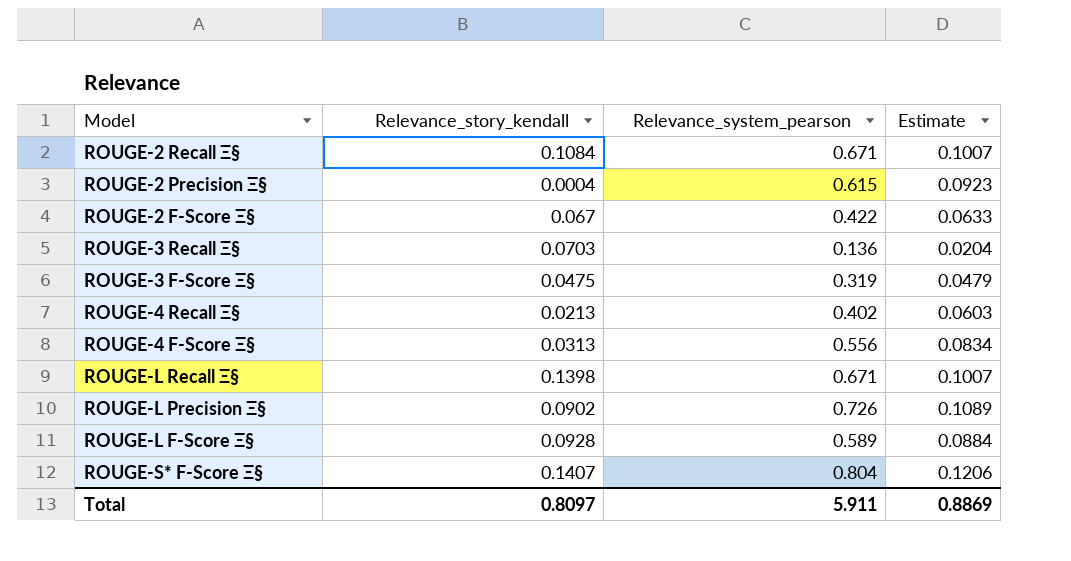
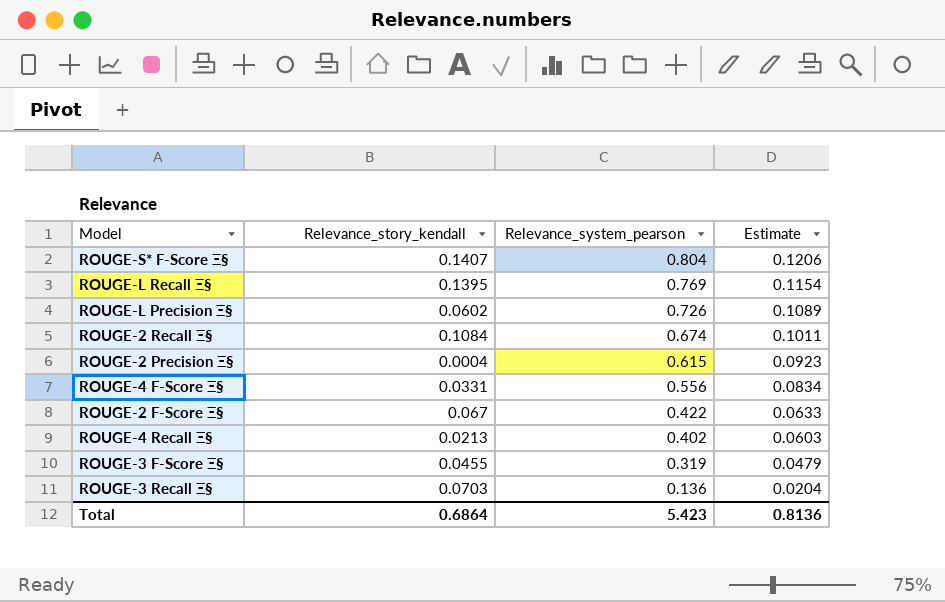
row order: none -> Relevance_system_pearson descending
row ROUGE-L F-Score Ξ§: 0.0928 | 0.589 | 0.0884 -> none
ROUGE-L Recall Ξ§ | Relevance_story_kendall: 0.1398 -> 0.1395
ROUGE-L Recall Ξ§ | Relevance_system_pearson: 0.671 -> 0.769
ROUGE-L Recall Ξ§ | Estimate: 0.1007 -> 0.1154
ROUGE-L Precision Ξ§ | Relevance_story_kendall: 0.0902 -> 0.0602
ROUGE-2 Recall Ξ§ | Relevance_system_pearson: 0.671 -> 0.674
ROUGE-2 Recall Ξ§ | Estimate: 0.1007 -> 0.1011
ROUGE-4 F-Score Ξ§ | Relevance_story_kendall: 0.0313 -> 0.0331
ROUGE-3 F-Score Ξ§ | Relevance_story_kendall: 0.0475 -> 0.0455
Total | Relevance_story_kendall: 0.8097 -> 0.6864
Total | Relevance_system_pearson: 5.911 -> 5.423
Total | Estimate: 0.8869 -> 0.8136

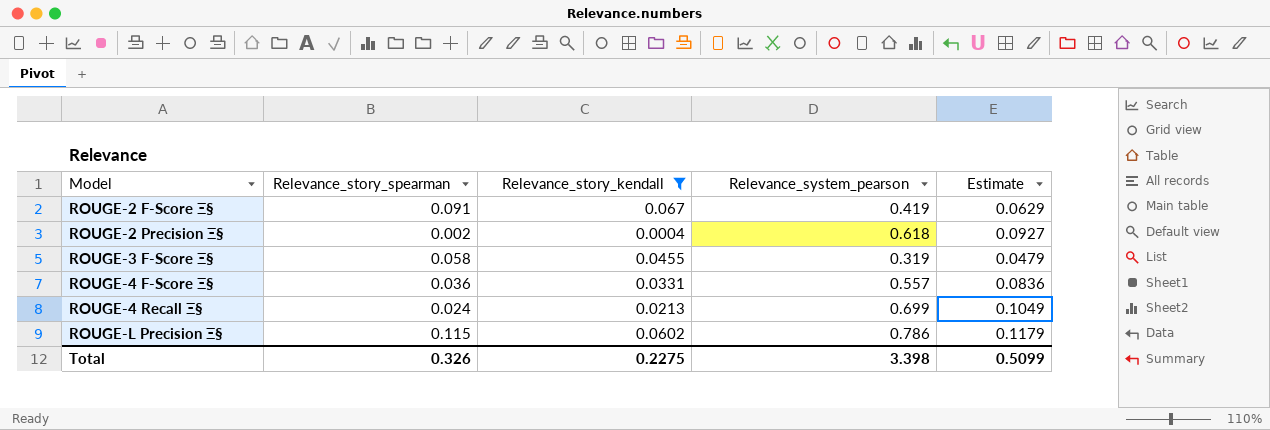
filter: none -> Relevance_story_kendall <= 0.067
row order: Relevance_system_pearson descending -> Model ascending
column Relevance_story_spearman | position: none -> 2
ROUGE-2 F-Score Ξ§ | Relevance_system_pearson: 0.422 -> 0.419
ROUGE-2 F-Score Ξ§ | Estimate: 0.0633 -> 0.0629
ROUGE-2 Precision Ξ§ | Relevance_system_pearson: 0.615 -> 0.618
ROUGE-2 Precision Ξ§ | Estimate: 0.0923 -> 0.0927
ROUGE-4 F-Score Ξ§ | Relevance_system_pearson: 0.556 -> 0.557
ROUGE-4 F-Score Ξ§ | Estimate: 0.0834 -> 0.0836
ROUGE-4 Recall Ξ§ | Relevance_system_pearson: 0.402 -> 0.699
ROUGE-4 Recall Ξ§ | Estimate: 0.0603 -> 0.1049
ROUGE-L Precision Ξ§ | Relevance_system_pearson: 0.726 -> 0.786
ROUGE-L Precision Ξ§ | Estimate: 0.1089 -> 0.1179
Total | Relevance_story_kendall: 0.6864 -> 0.2275
Total | Relevance_system_pearson: 5.423 -> 3.398
Total | Estimate: 0.8136 -> 0.5099

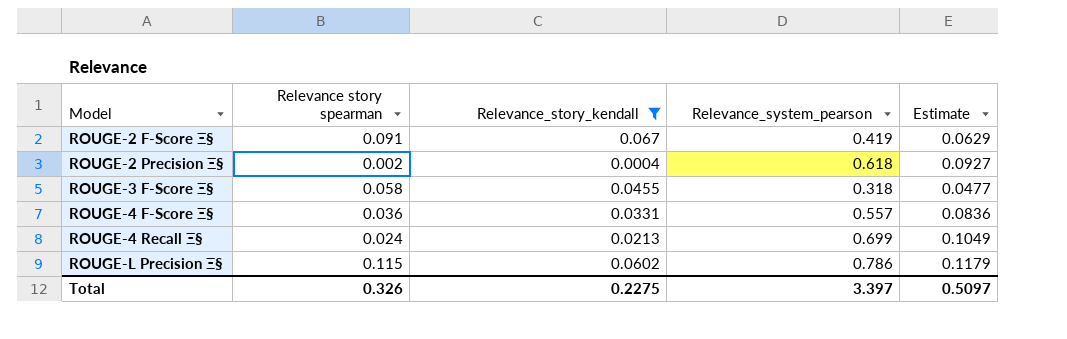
column name: Relevance_story_spearman -> Relevance story spearman
ROUGE-3 F-Score Ξ§ | Relevance_system_pearson: 0.319 -> 0.318
ROUGE-3 F-Score Ξ§ | Estimate: 0.0479 -> 0.0477
Total | Relevance_system_pearson: 3.398 -> 3.397
Total | Estimate: 0.5099 -> 0.5097

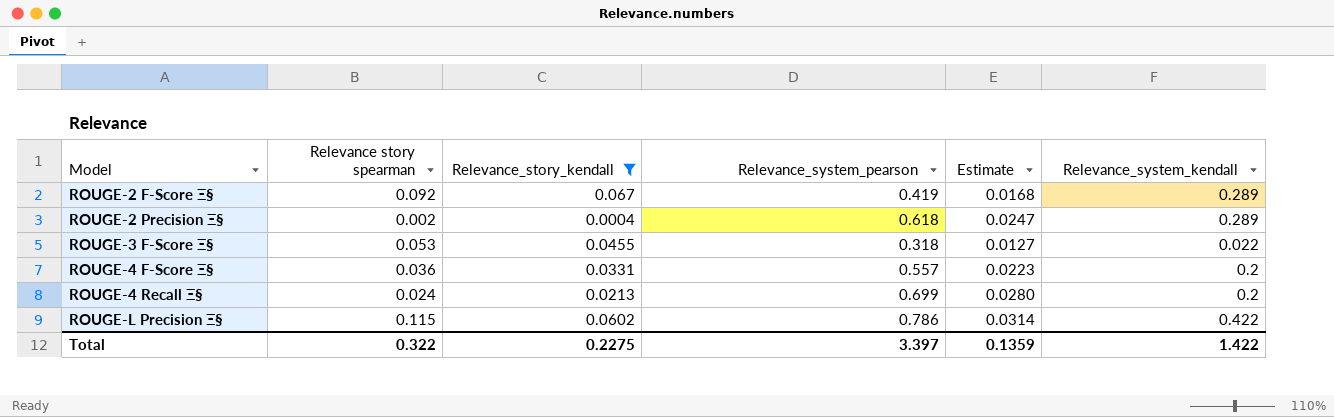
column Estimate | formula: [Relevance_system_pearson] * 0.15 -> [Relevance_system_pearson] * 0.04
column Relevance_system_kendall | position: none -> 6
ROUGE-2 F-Score Ξ§ | Relevance story spearman: 0.091 -> 0.092
ROUGE-3 F-Score Ξ§ | Relevance story spearman: 0.058 -> 0.053
Total | Relevance story spearman: 0.326 -> 0.322
Total | Estimate: 0.5097 -> 0.1359

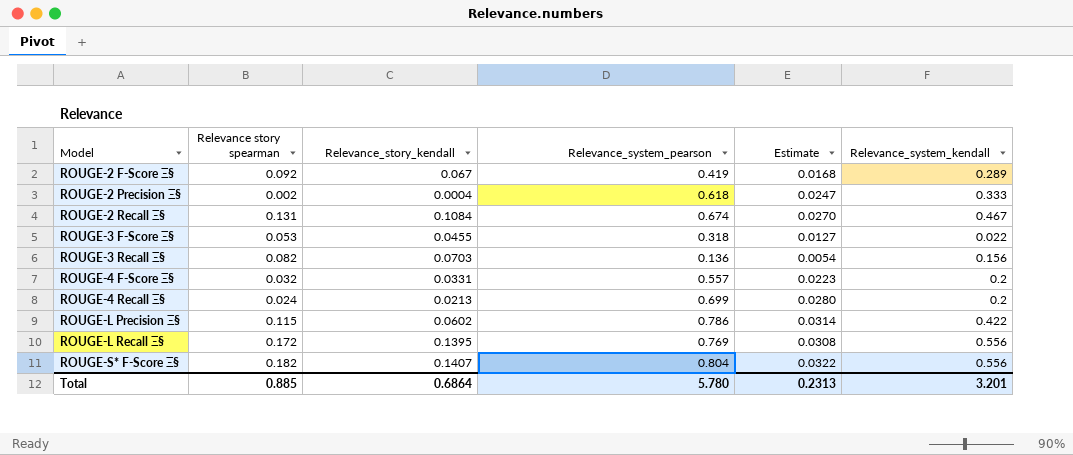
filter: Relevance_story_kendall <= 0.067 -> none
ROUGE-2 Precision Ξ§ | Relevance_system_kendall: 0.289 -> 0.333
ROUGE-4 F-Score Ξ§ | Relevance story spearman: 0.036 -> 0.032
Total | Relevance story spearman: 0.322 -> 0.885
Total | Relevance_story_kendall: 0.2275 -> 0.6864
Total | Relevance_system_pearson: 3.397 -> 5.780
Total | Estimate: 0.1359 -> 0.2313
Total | Relevance_system_kendall: 1.422 -> 3.201

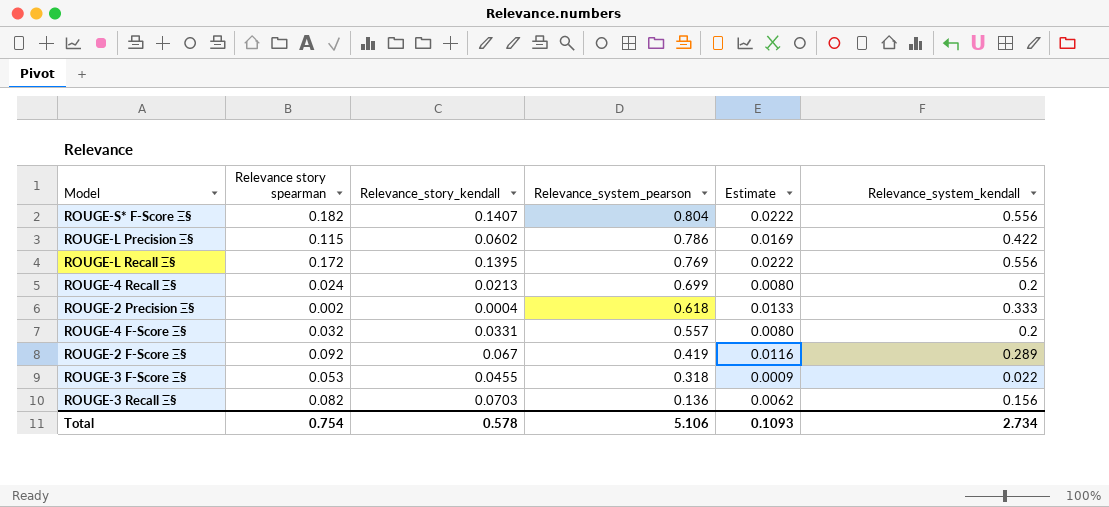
row order: Model ascending -> Relevance_system_pearson descending
column Estimate | formula: [Relevance_system_pearson] * 0.04 -> [Relevance_system_kendall] * 0.04
row ROUGE-2 Recall Ξ§: 0.131 | 0.1084 | 0.674 | 0.0270 | 0.467 -> none
Total | Relevance story spearman: 0.885 -> 0.754
Total | Relevance_story_kendall: 0.6864 -> 0.578
Total | Relevance_system_pearson: 5.780 -> 5.106
Total | Estimate: 0.2313 -> 0.1093
Total | Relevance_system_kendall: 3.201 -> 2.734

